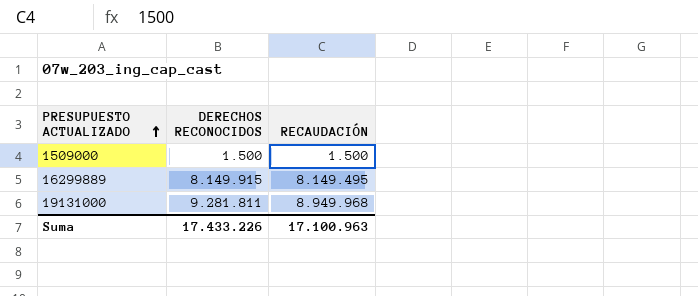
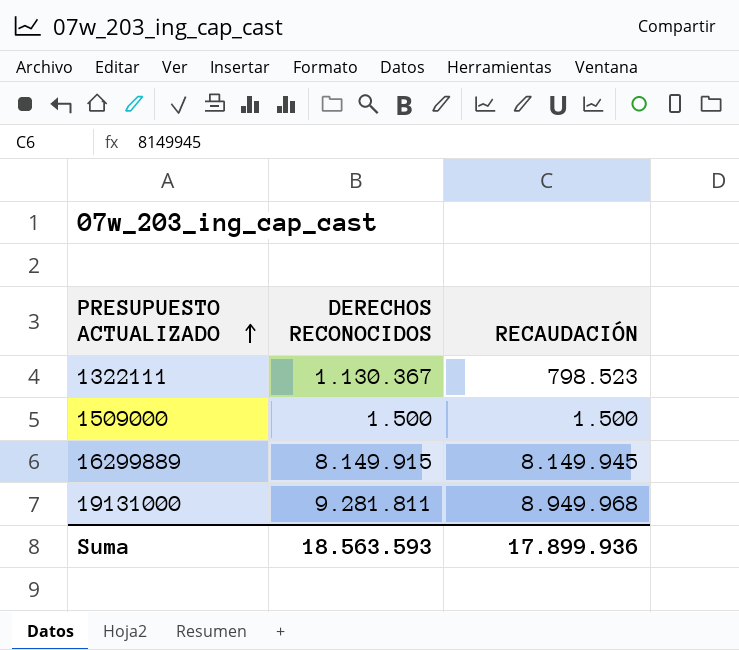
row 1322111: none -> 1.130.367 | 798.523
16299889 | RECAUDACIÓN: 8.149.495 -> 8.149.945
Suma | DERECHOS RECONOCIDOS: 17.433.226 -> 18.563.593
Suma | RECAUDACIÓN: 17.100.963 -> 17.899.936

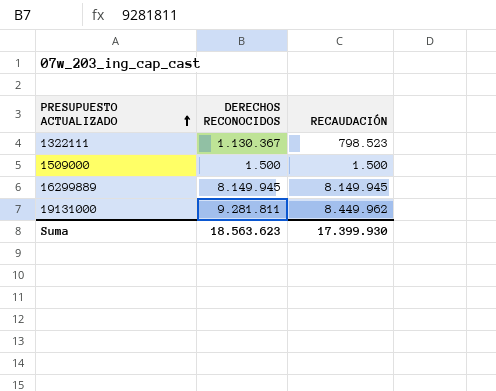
16299889 | DERECHOS RECONOCIDOS: 8.149.915 -> 8.149.945
19131000 | RECAUDACIÓN: 8.949.968 -> 8.449.962
Suma | DERECHOS RECONOCIDOS: 18.563.593 -> 18.563.623
Suma | RECAUDACIÓN: 17.899.936 -> 17.399.930

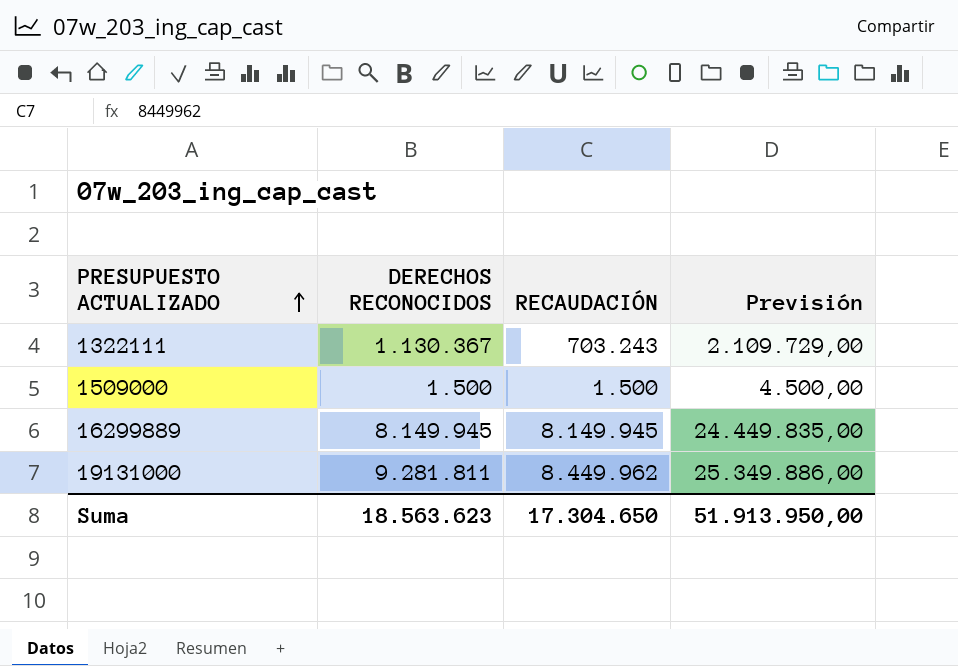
column Previsión | formula: none -> [RECAUDACIÓN] * 3
1322111 | RECAUDACIÓN: 798.523 -> 703.243
Suma | RECAUDACIÓN: 17.399.930 -> 17.304.650

